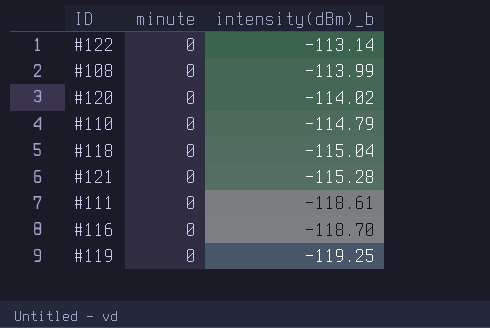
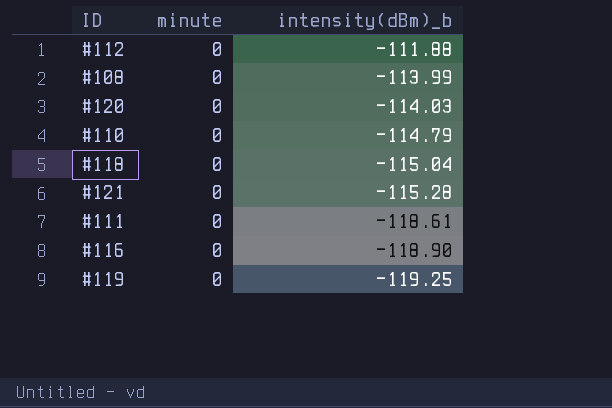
row #122: 0 | -113.14 -> none
row #112: none -> 0 | -111.88
#120 | intensity(dBm)_b: -114.02 -> -114.03
#116 | intensity(dBm)_b: -118.70 -> -118.90

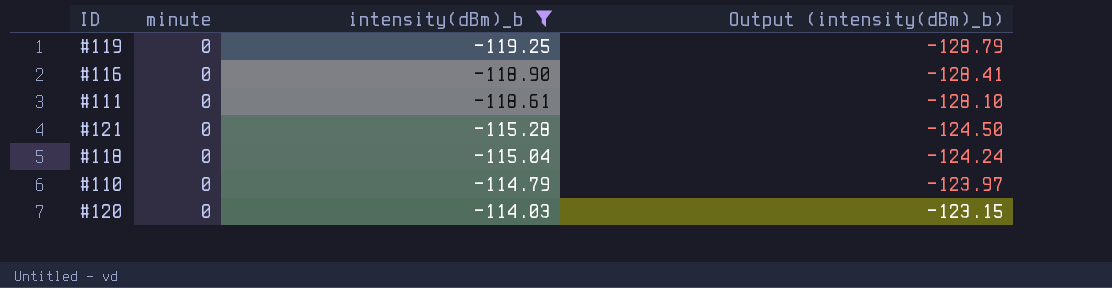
filter: none -> intensity(dBm)_b <= -114.03
row order: intensity(dBm)_b descending -> intensity(dBm)_b ascending
column Output (intensity(dBm)_b) | formula: none -> [intensity(dBm)_b] * 1.08

